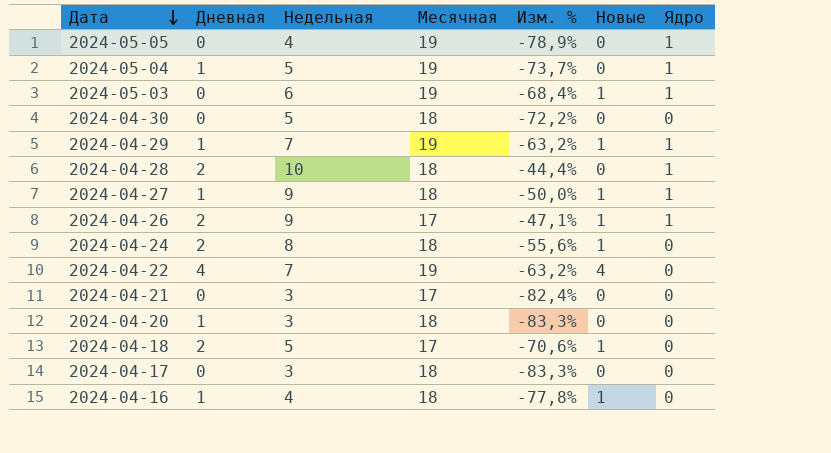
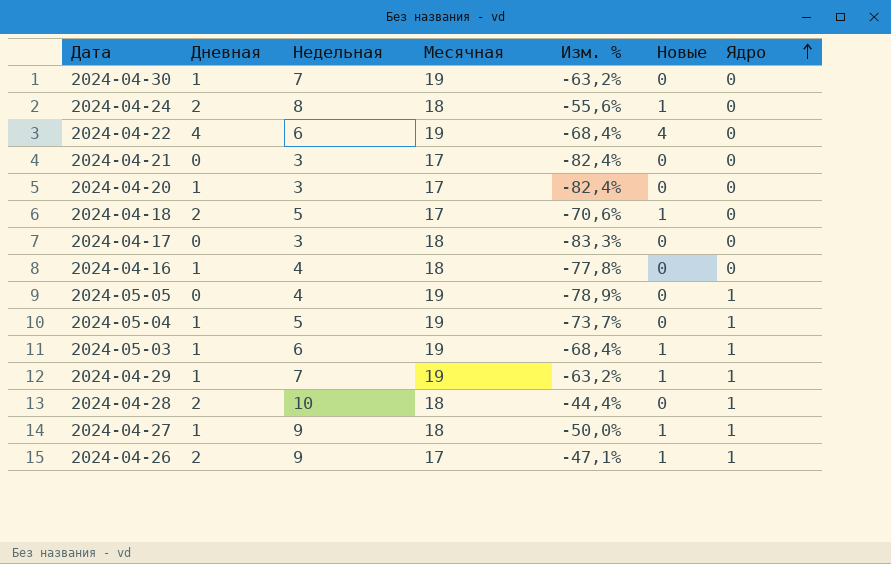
row order: Дата descending -> Ядро ascending
2024-04-30 | Дневная: 0 -> 1
2024-04-30 | Недельная: 5 -> 7
2024-04-30 | Месячная: 18 -> 19
2024-04-30 | Изм. %: -72,2% -> -63,2%
2024-04-22 | Недельная: 7 -> 6
2024-04-22 | Изм. %: -63,2% -> -68,4%
2024-04-20 | Месячная: 18 -> 17
2024-04-20 | Изм. %: -83,3% -> -82,4%
2024-04-16 | Новые: 1 -> 0
2024-05-03 | Дневная: 0 -> 1

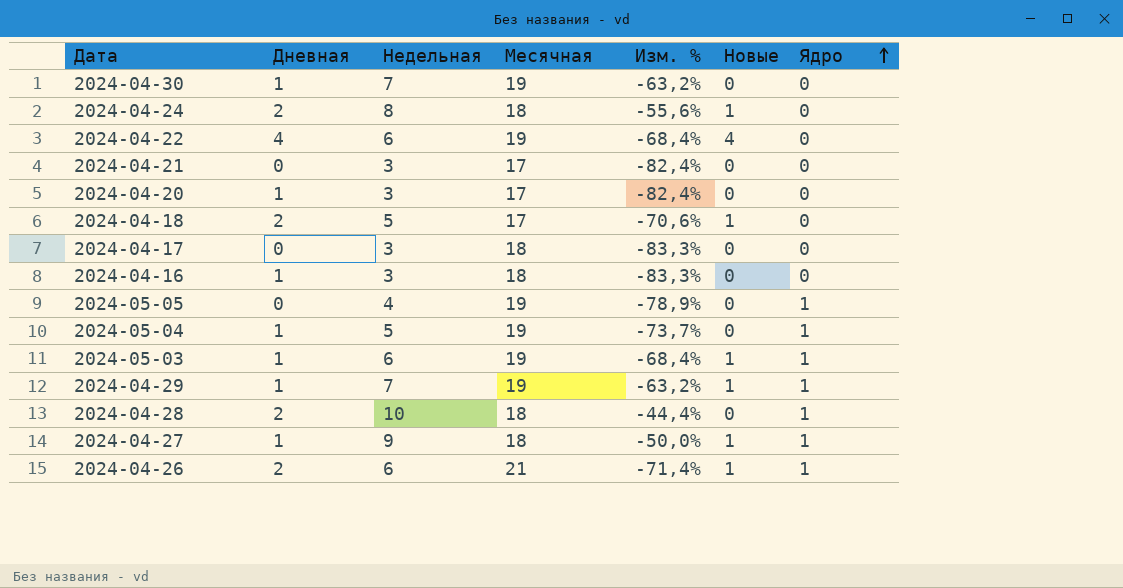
2024-04-16 | Недельная: 4 -> 3
2024-04-16 | Изм. %: -77,8% -> -83,3%
2024-04-26 | Недельная: 9 -> 6
2024-04-26 | Месячная: 17 -> 21
2024-04-26 | Изм. %: -47,1% -> -71,4%

